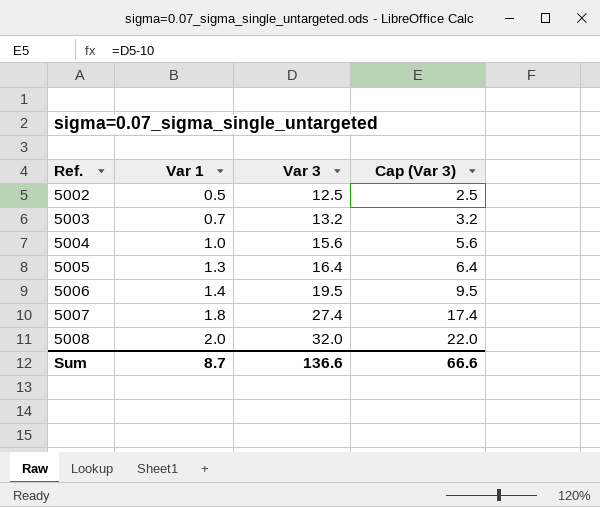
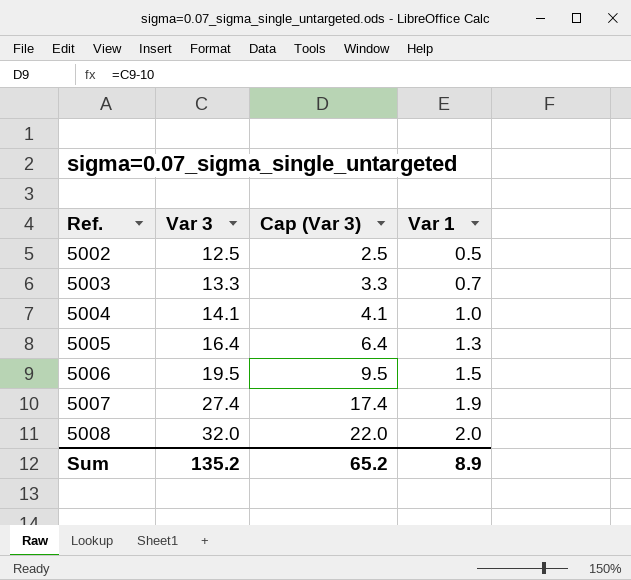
column Var 1 | position: 2 -> 4
5003 | Var 3: 13.2 -> 13.3
5003 | Cap (Var 3): 3.2 -> 3.3
5004 | Var 3: 15.6 -> 14.1
5004 | Cap (Var 3): 5.6 -> 4.1
5006 | Var 1: 1.4 -> 1.5
5007 | Var 1: 1.8 -> 1.9
Sum | Var 3: 136.6 -> 135.2
Sum | Cap (Var 3): 66.6 -> 65.2
Sum | Var 1: 8.7 -> 8.9

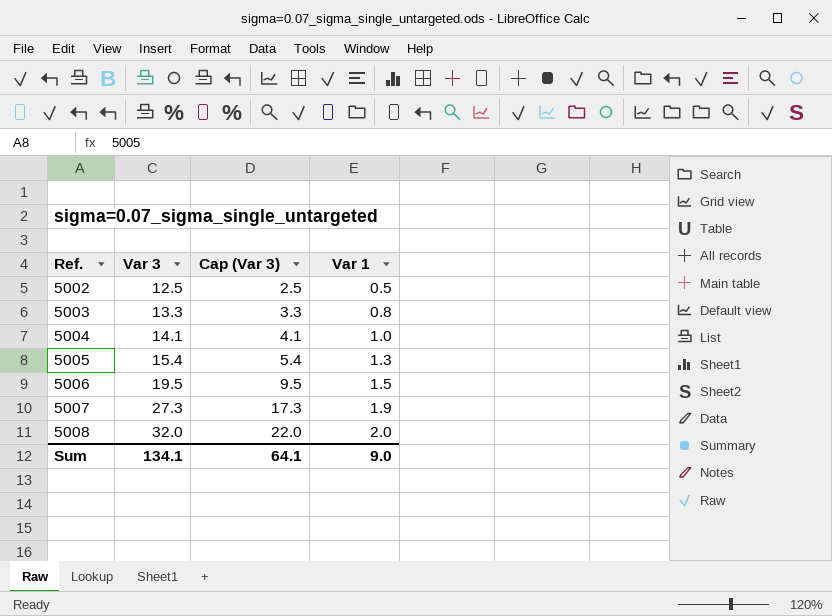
5003 | Var 1: 0.7 -> 0.8
5005 | Var 3: 16.4 -> 15.4
5005 | Cap (Var 3): 6.4 -> 5.4
5007 | Var 3: 27.4 -> 27.3
5007 | Cap (Var 3): 17.4 -> 17.3
Sum | Var 3: 135.2 -> 134.1
Sum | Cap (Var 3): 65.2 -> 64.1
Sum | Var 1: 8.9 -> 9.0

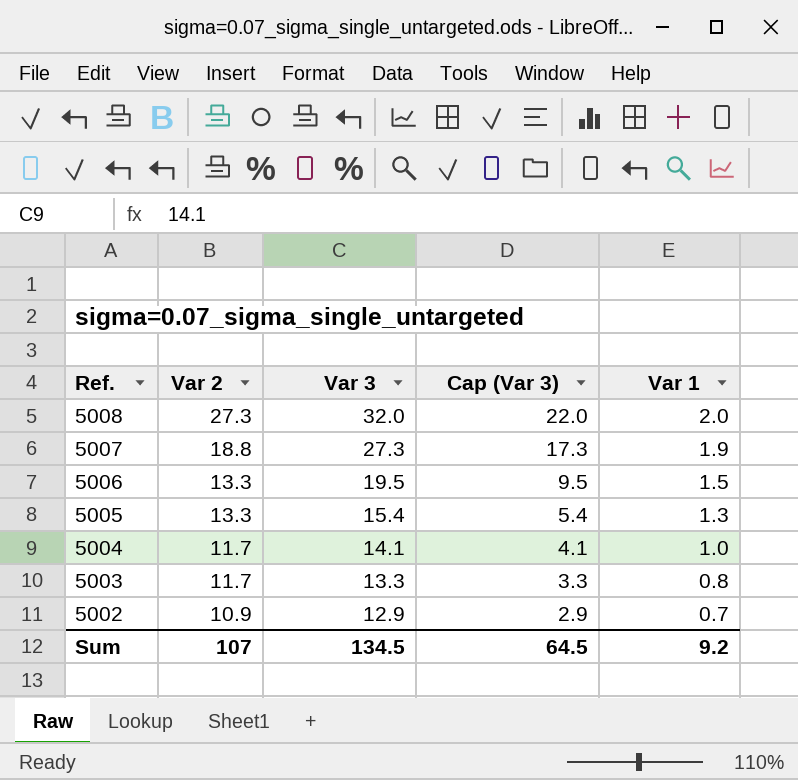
row order: Ref. ascending -> Ref. descending
column Var 2 | position: none -> 2
5002 | Var 3: 12.5 -> 12.9
5002 | Cap (Var 3): 2.5 -> 2.9
5002 | Var 1: 0.5 -> 0.7
Sum | Var 3: 134.1 -> 134.5
Sum | Cap (Var 3): 64.1 -> 64.5
Sum | Var 1: 9.0 -> 9.2

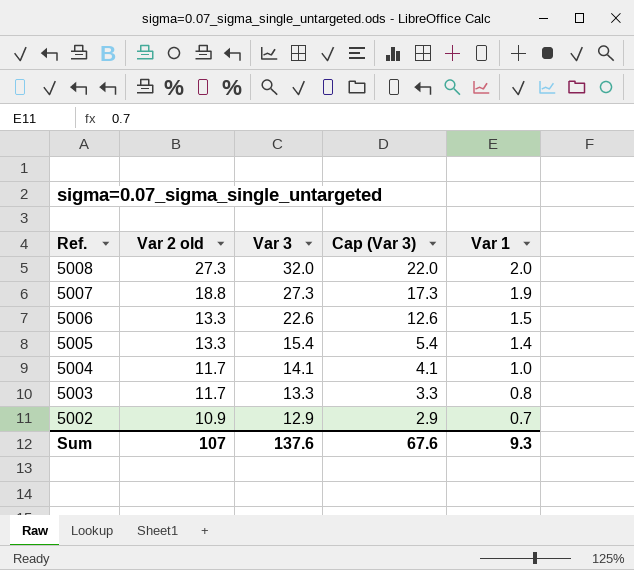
column name: Var 2 -> Var 2 old
5006 | Var 3: 19.5 -> 22.6
5006 | Cap (Var 3): 9.5 -> 12.6
5005 | Var 1: 1.3 -> 1.4
Sum | Var 3: 134.5 -> 137.6
Sum | Cap (Var 3): 64.5 -> 67.6
Sum | Var 1: 9.2 -> 9.3

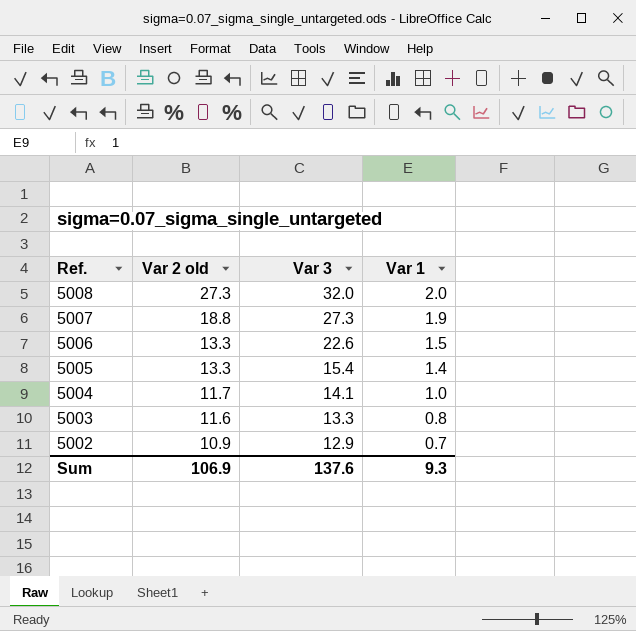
column Cap (Var 3) | formula: [Var 3] - 10 -> none
5003 | Var 2 old: 11.7 -> 11.6
Sum | Var 2 old: 107 -> 106.9

